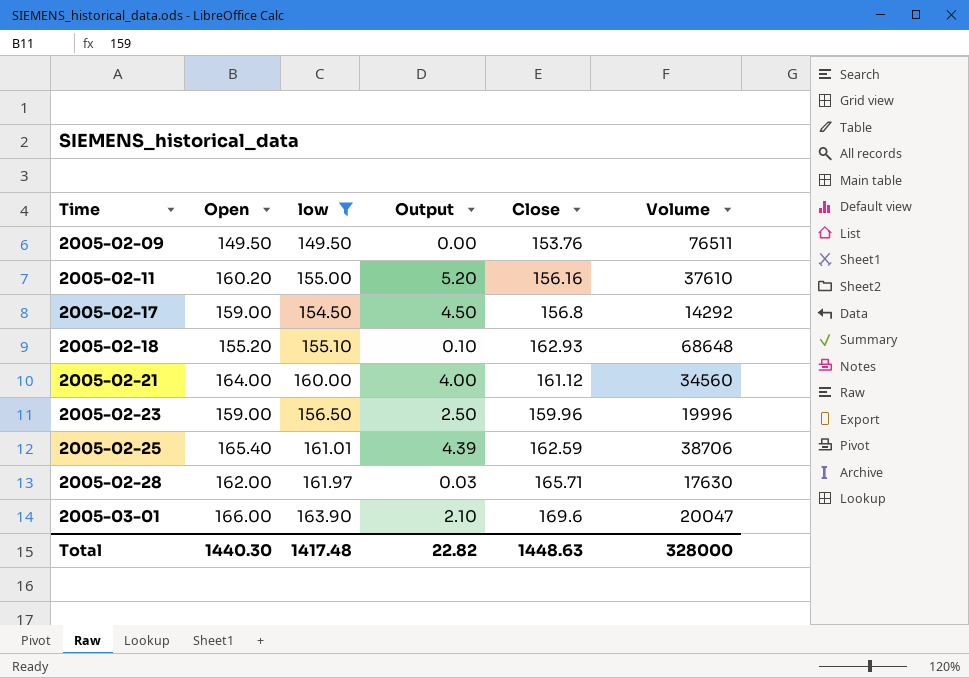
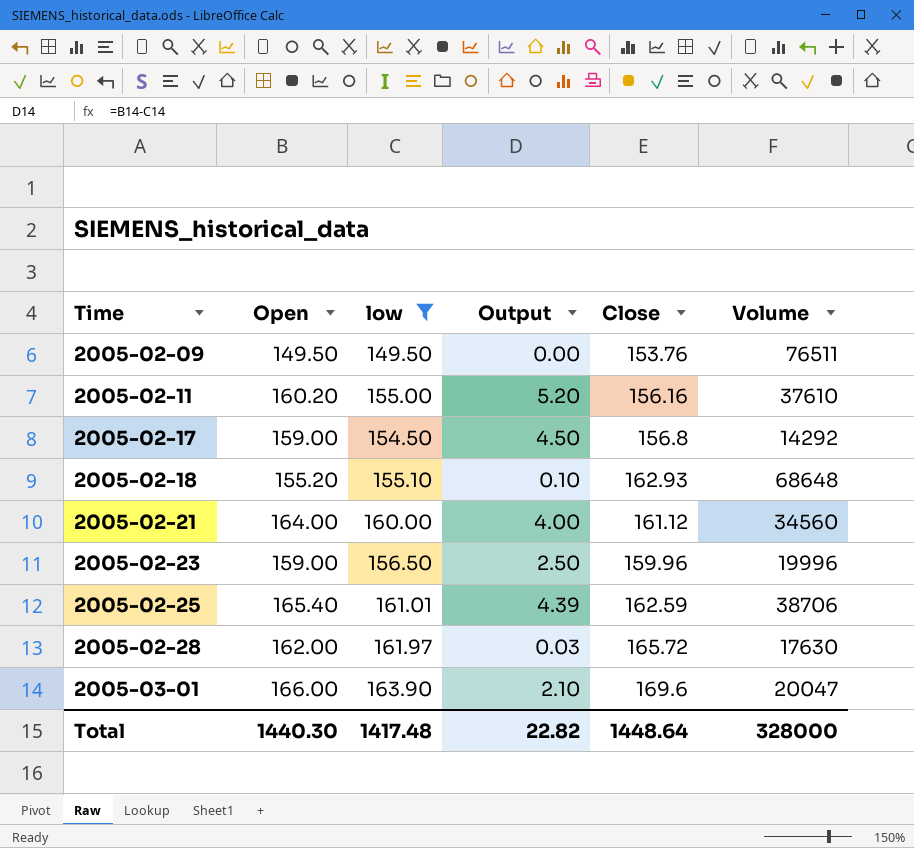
2005-02-28 | Close: 165.71 -> 165.72
Total | Close: 1448.63 -> 1448.64

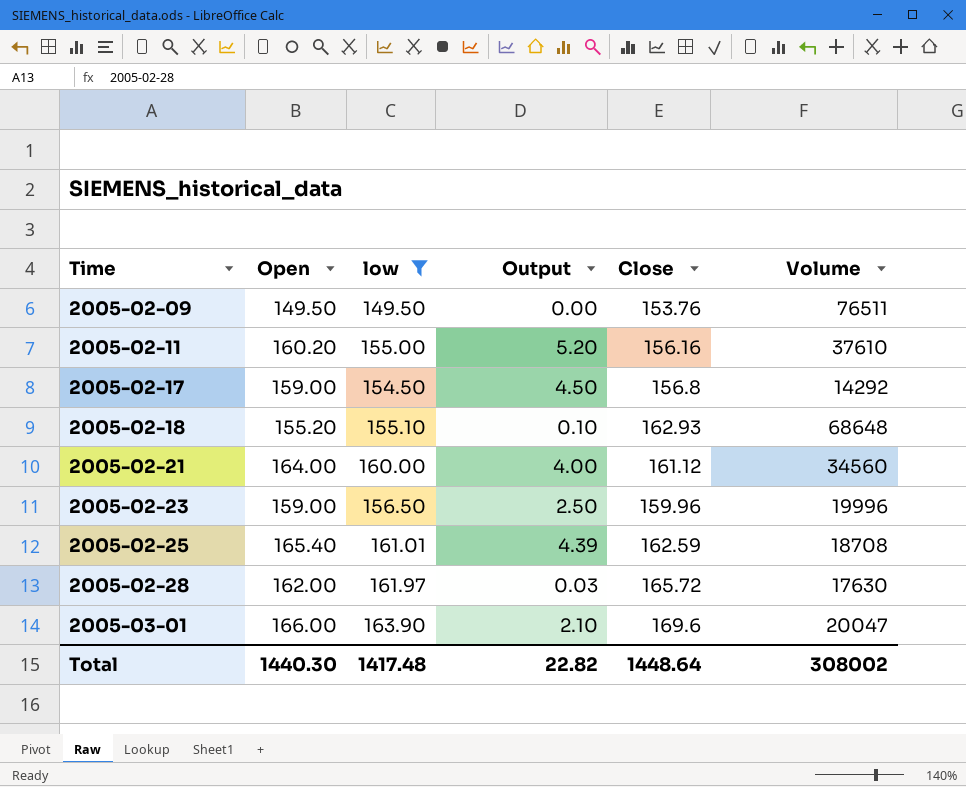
2005-02-25 | Volume: 38706 -> 18708
Total | Volume: 328000 -> 308002

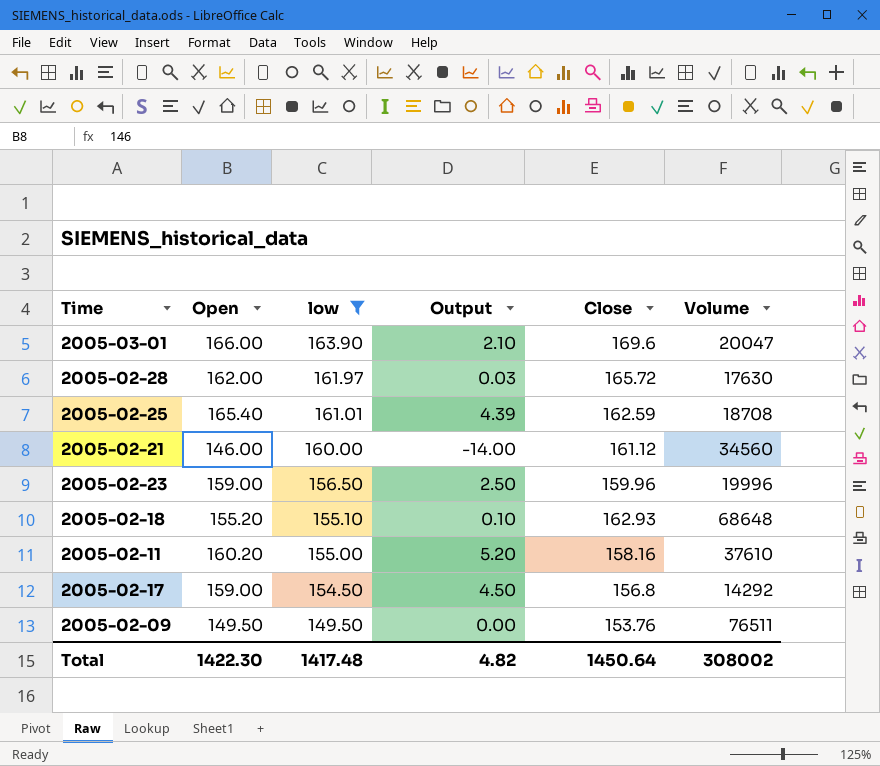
row order: Time ascending -> low descending
2005-02-21 | Open: 164.00 -> 146.00
2005-02-21 | Output: 4.00 -> -14.00
2005-02-11 | Close: 156.16 -> 158.16
Total | Open: 1440.30 -> 1422.30
Total | Output: 22.82 -> 4.82
Total | Close: 1448.64 -> 1450.64

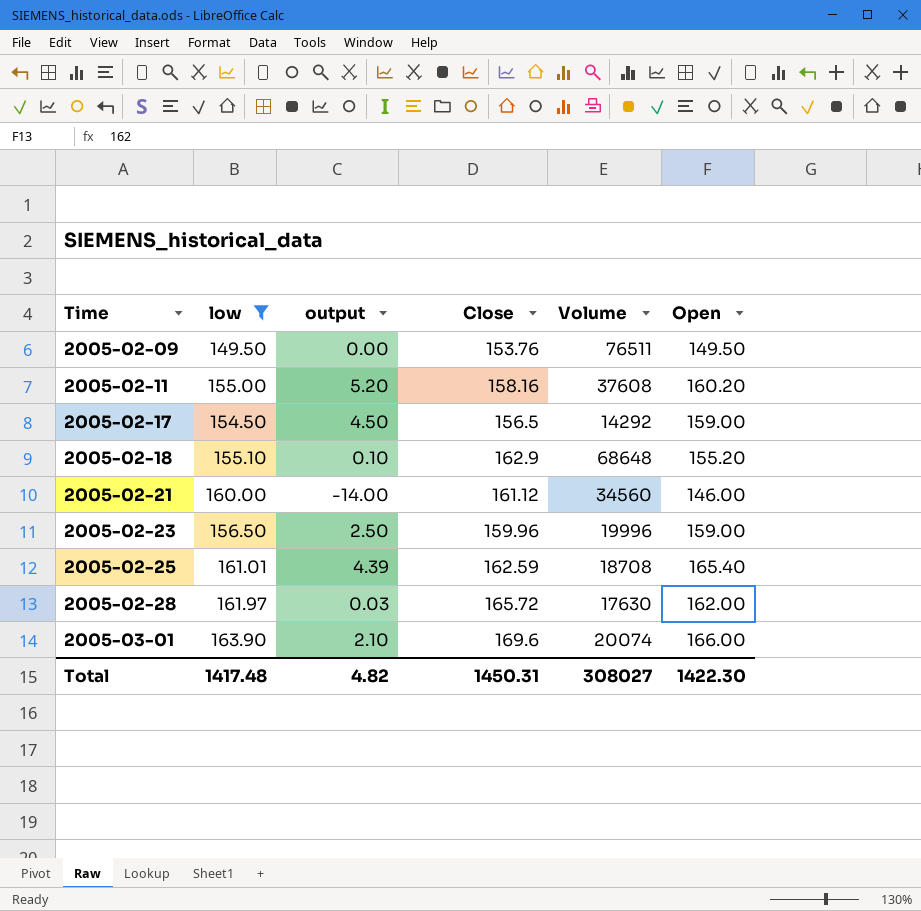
row order: low descending -> Time ascending
column name: Output -> output
column Open | position: 2 -> 6
2005-02-11 | Volume: 37610 -> 37608
2005-02-17 | Close: 156.8 -> 156.5
2005-02-18 | Close: 162.93 -> 162.9
2005-03-01 | Volume: 20047 -> 20074
Total | Close: 1450.64 -> 1450.31
Total | Volume: 308002 -> 308027

